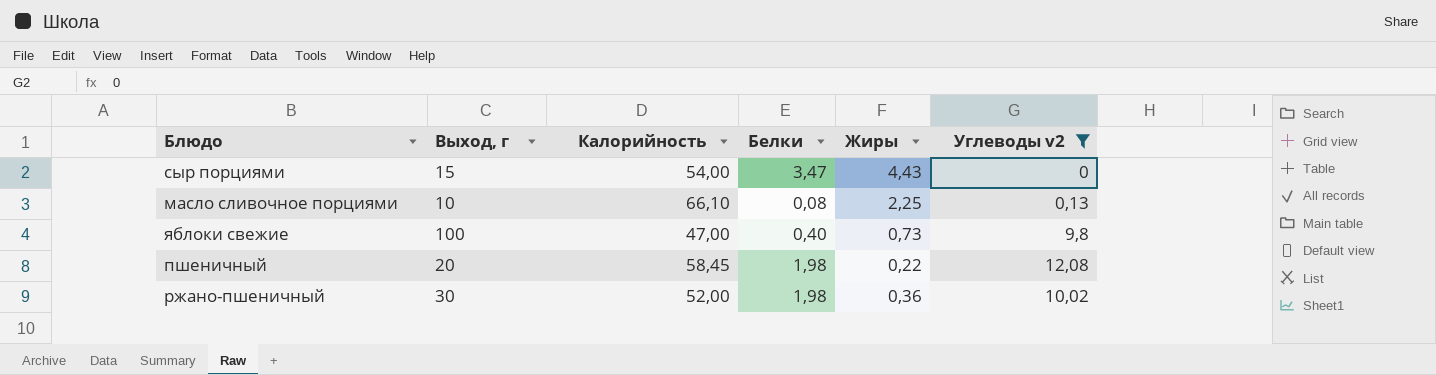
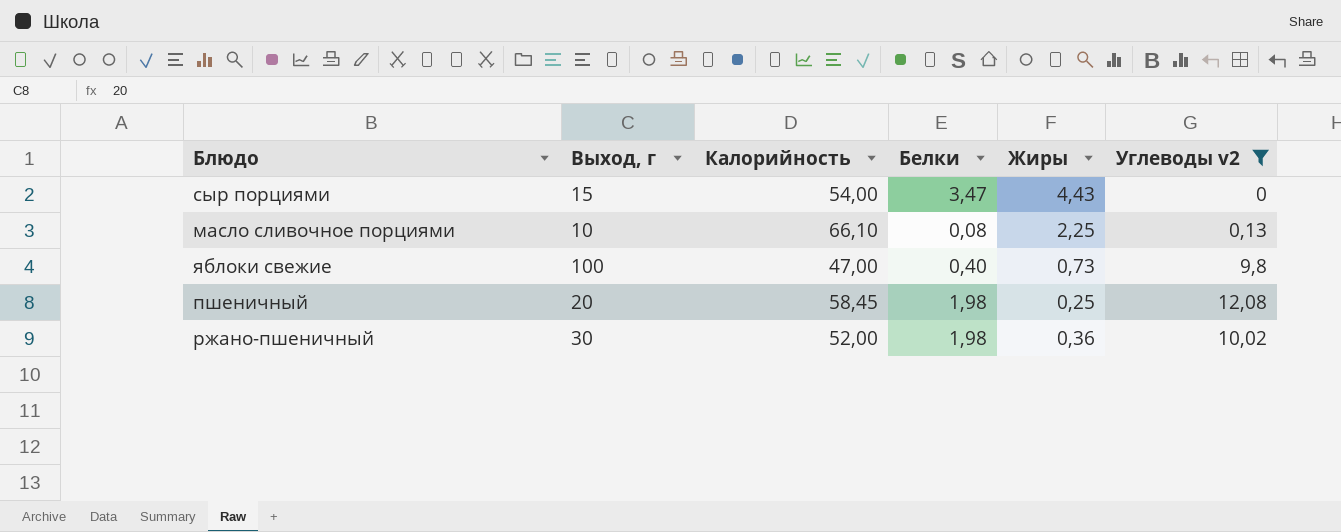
пшеничный | Жиры: 0,22 -> 0,25

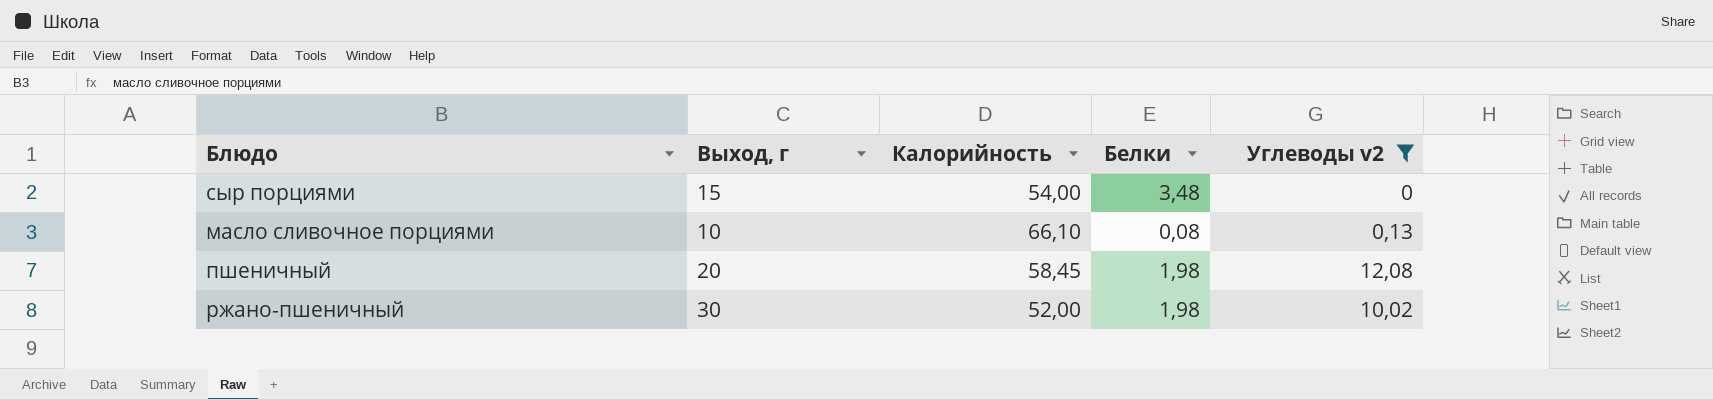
column Жиры | position: 5 -> none
row яблоки свежие: 100 | 47,00 | 0,40 | 0,73 | 9,8 -> none
сыр порциями | Белки: 3,47 -> 3,48

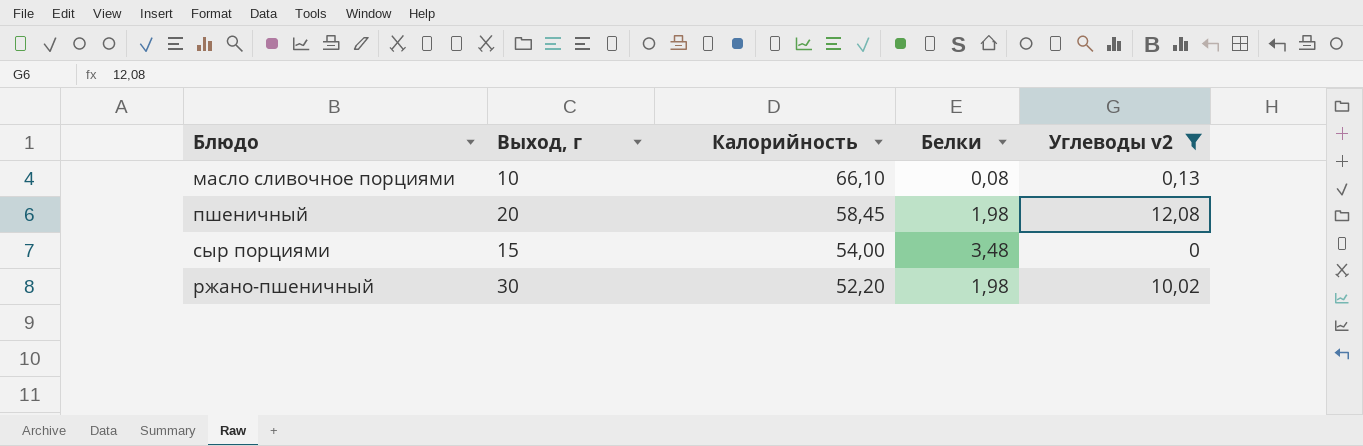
row order: none -> Калорийность descending
ржано-пшеничный | Калорийность: 52,00 -> 52,20

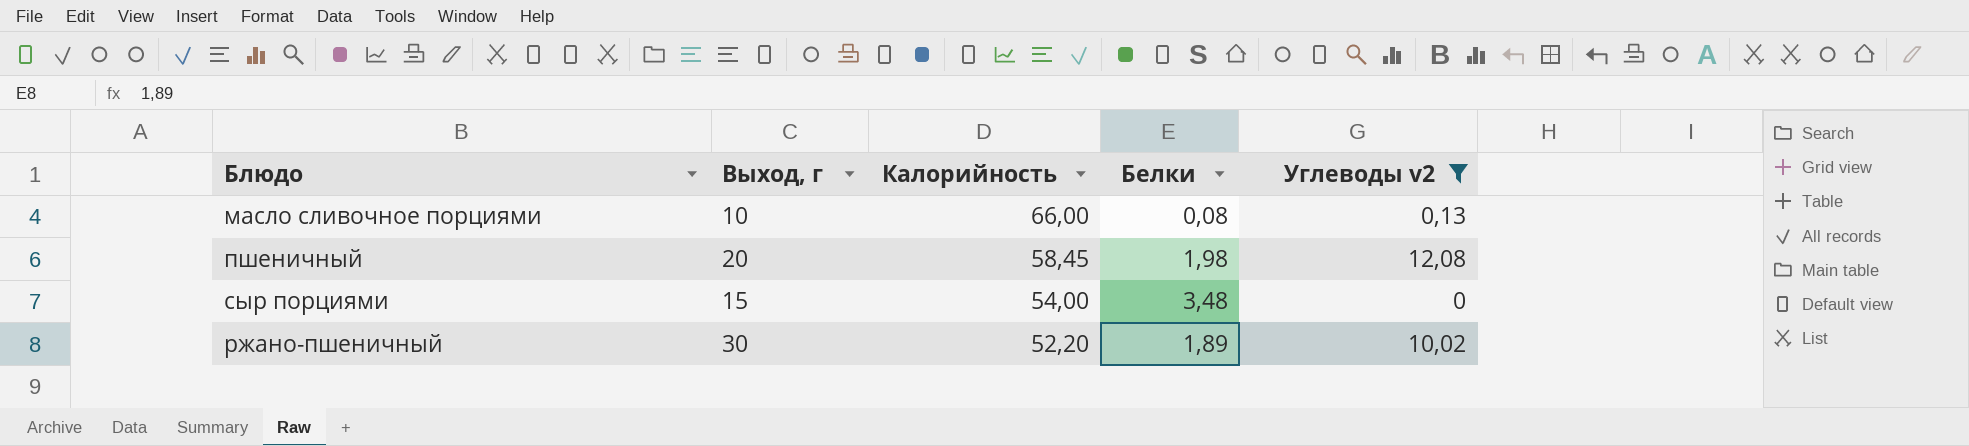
масло сливочное порциями | Калорийность: 66,10 -> 66,00
ржано-пшеничный | Белки: 1,98 -> 1,89

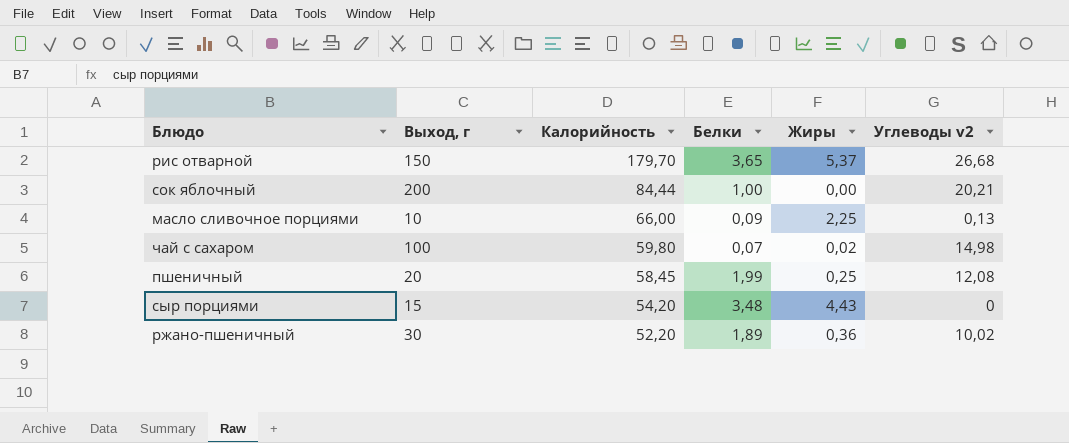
filter: Углеводы v2 <= 12,08 -> none
column Жиры | position: none -> 5
масло сливочное порциями | Белки: 0,08 -> 0,09
пшеничный | Белки: 1,98 -> 1,99
сыр порциями | Калорийность: 54,00 -> 54,20

